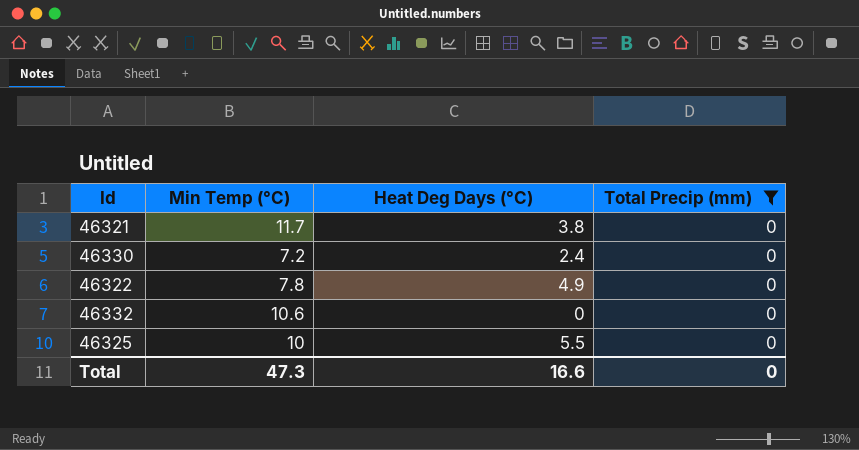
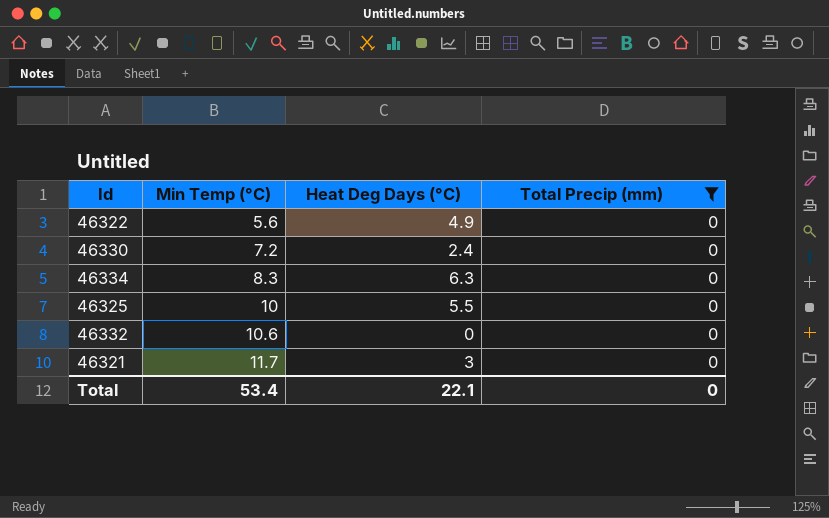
row order: none -> Min Temp (°C) ascending
46322 | Min Temp (°C): 7.8 -> 5.6
row 46334: none -> 8.3 | 6.3 | 0
46321 | Heat Deg Days (°C): 3.8 -> 3
Total | Min Temp (°C): 47.3 -> 53.4
Total | Heat Deg Days (°C): 16.6 -> 22.1

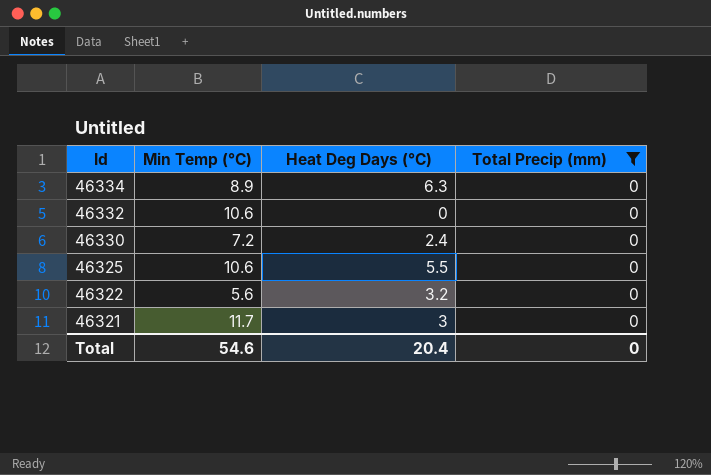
row order: Min Temp (°C) ascending -> Id descending
46334 | Min Temp (°C): 8.3 -> 8.9
46325 | Min Temp (°C): 10 -> 10.6
46322 | Heat Deg Days (°C): 4.9 -> 3.2
Total | Min Temp (°C): 53.4 -> 54.6
Total | Heat Deg Days (°C): 22.1 -> 20.4

